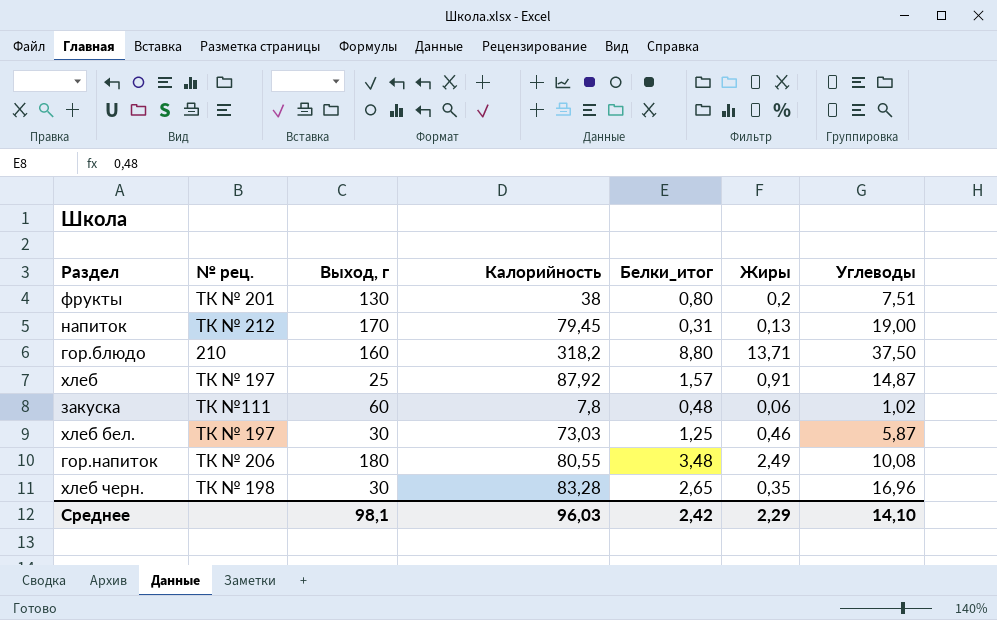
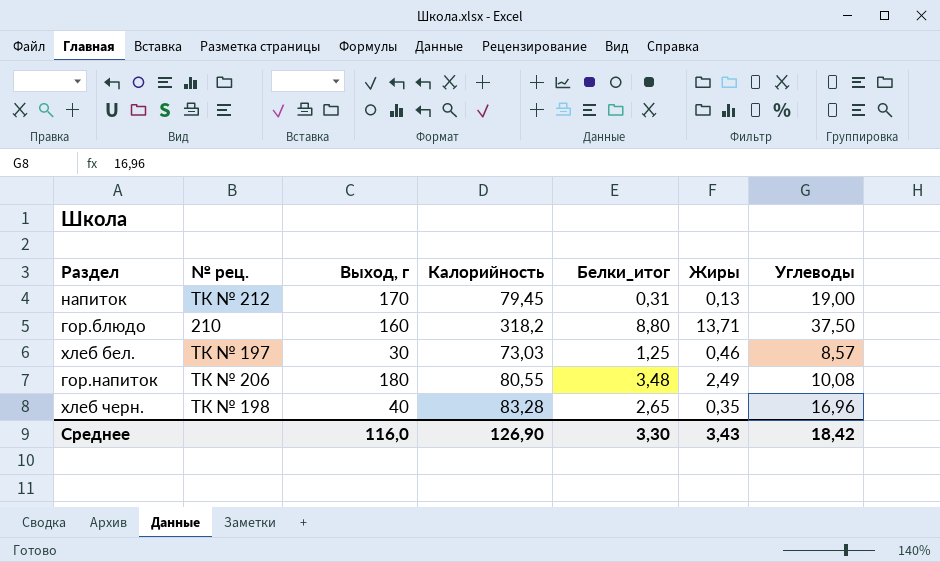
row фрукты: ТК № 201 | 130 | 38 | 0,80 | 0,2 | 7,51 -> none
row хлеб: ТК № 197 | 25 | 87,92 | 1,57 | 0,91 | 14,87 -> none
row закуска: ТК №111 | 60 | 7,8 | 0,48 | 0,06 | 1,02 -> none
хлеб бел. | Углеводы: 5,87 -> 8,57
хлеб черн. | Выход, г: 30 -> 40
Среднее | Выход, г: 98,1 -> 116,0
Среднее | Калорийность: 96,03 -> 126,90
Среднее | Белки_итог: 2,42 -> 3,30
Среднее | Жиры: 2,29 -> 3,43
Среднее | Углеводы: 14,10 -> 18,42

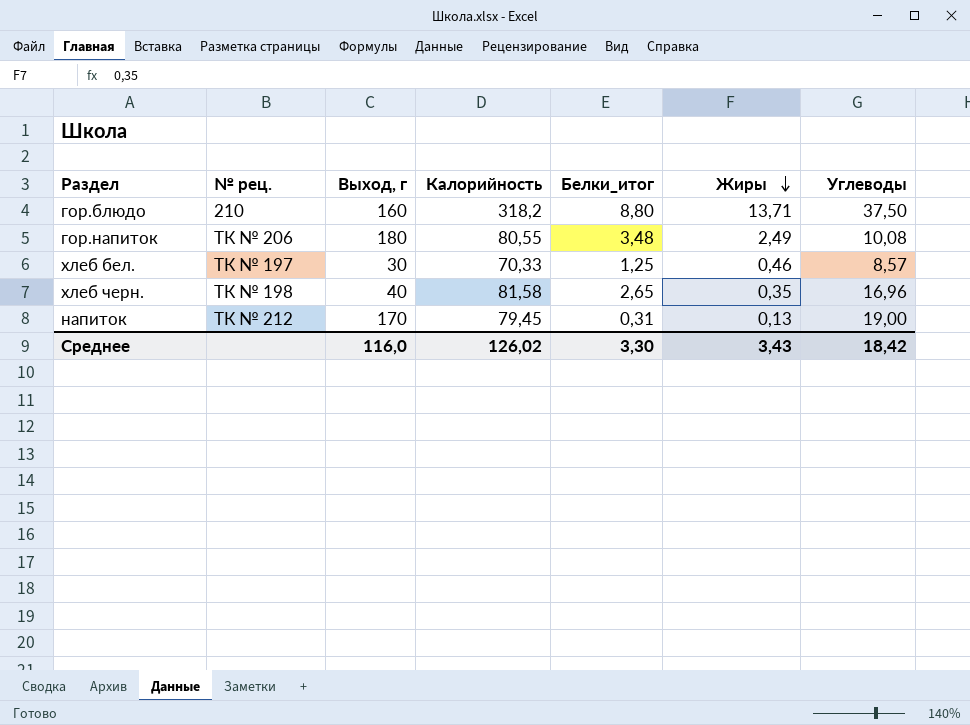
row order: none -> Жиры descending
хлеб бел. | Калорийность: 73,03 -> 70,33
хлеб черн. | Калорийность: 83,28 -> 81,58
Среднее | Калорийность: 126,90 -> 126,02

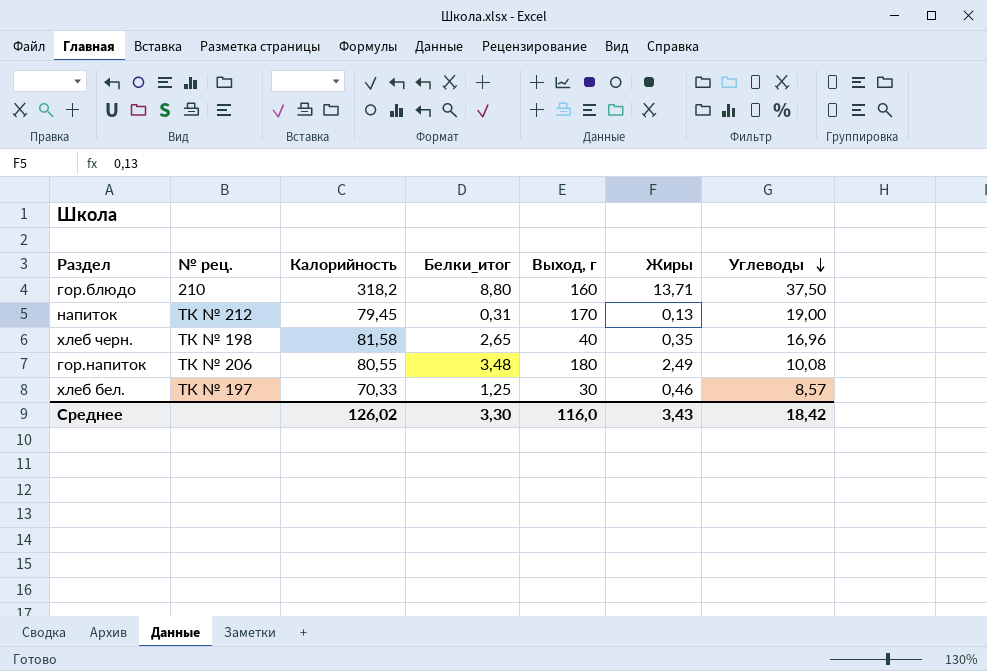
row order: Жиры descending -> Углеводы descending
column Выход, г | position: 3 -> 5

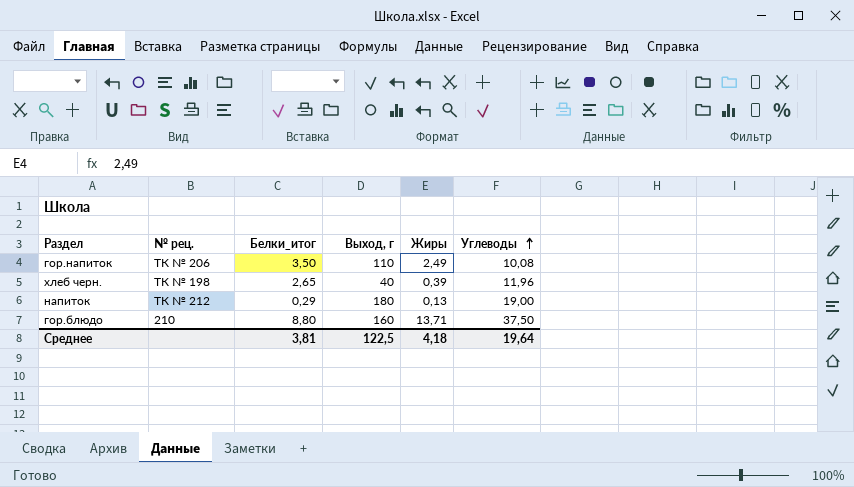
row order: Углеводы descending -> Углеводы ascending
column Калорийность | position: 3 -> none
row хлеб бел.: ТК № 197 | 70,33 | 1,25 | 30 | 0,46 | 8,57 -> none
гор.напиток | Белки_итог: 3,48 -> 3,50
гор.напиток | Выход, г: 180 -> 110
хлеб черн. | Жиры: 0,35 -> 0,39
хлеб черн. | Углеводы: 16,96 -> 11,96
напиток | Белки_итог: 0,31 -> 0,29
напиток | Выход, г: 170 -> 180
Среднее | Белки_итог: 3,30 -> 3,81
Среднее | Выход, г: 116,0 -> 122,5
Среднее | Жиры: 3,43 -> 4,18
Среднее | Углеводы: 18,42 -> 19,64

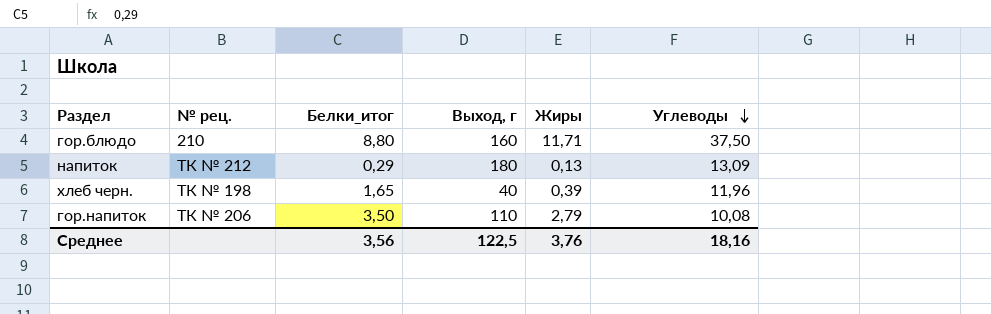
row order: Углеводы ascending -> Углеводы descending
гор.блюдо | Жиры: 13,71 -> 11,71
напиток | Углеводы: 19,00 -> 13,09
хлеб черн. | Белки_итог: 2,65 -> 1,65
гор.напиток | Жиры: 2,49 -> 2,79
Среднее | Белки_итог: 3,81 -> 3,56
Среднее | Жиры: 4,18 -> 3,76
Среднее | Углеводы: 19,64 -> 18,16

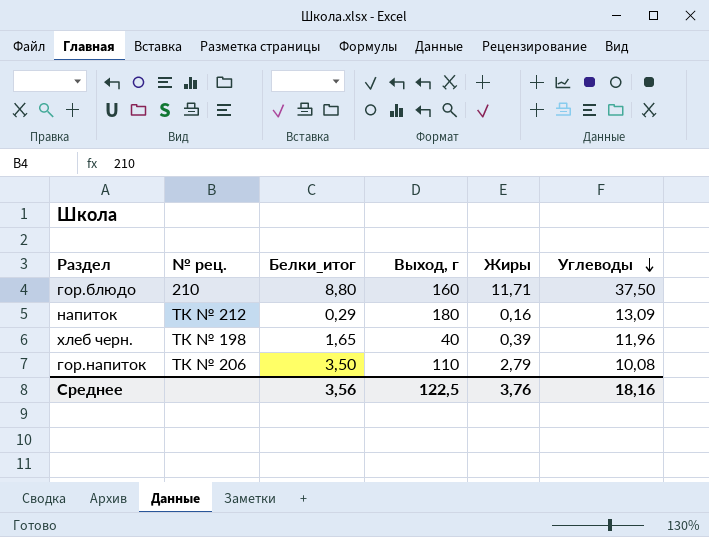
напиток | Жиры: 0,13 -> 0,16

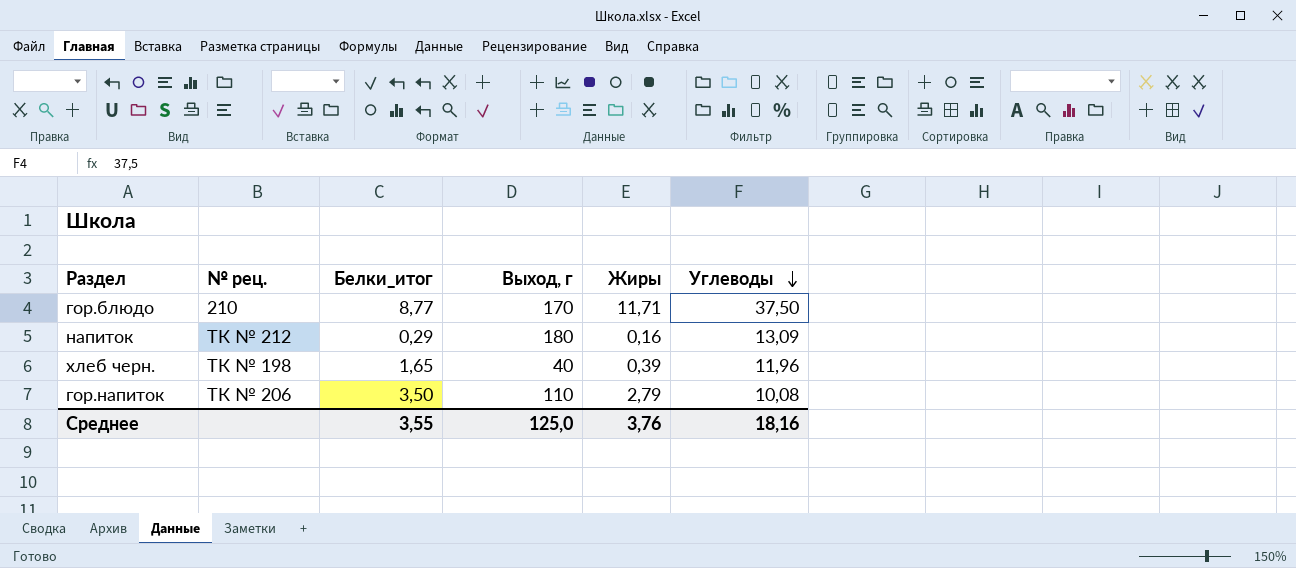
гор.блюдо | Белки_итог: 8,80 -> 8,77
гор.блюдо | Выход, г: 160 -> 170
Среднее | Белки_итог: 3,56 -> 3,55
Среднее | Выход, г: 122,5 -> 125,0

